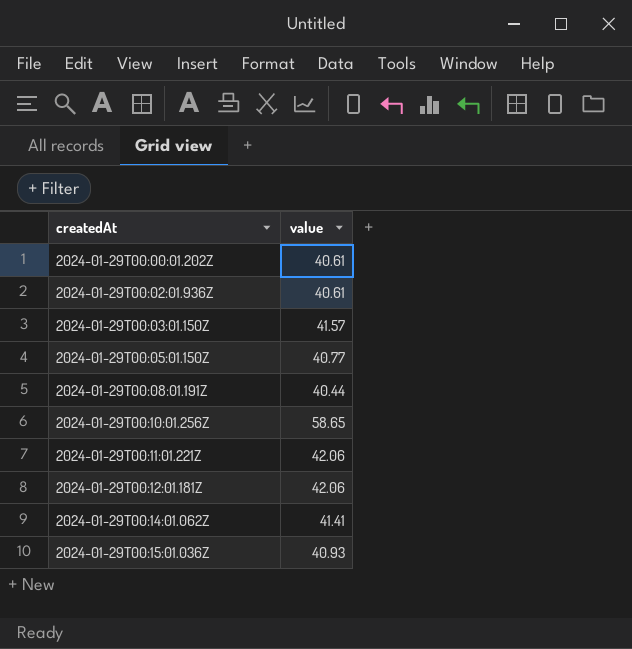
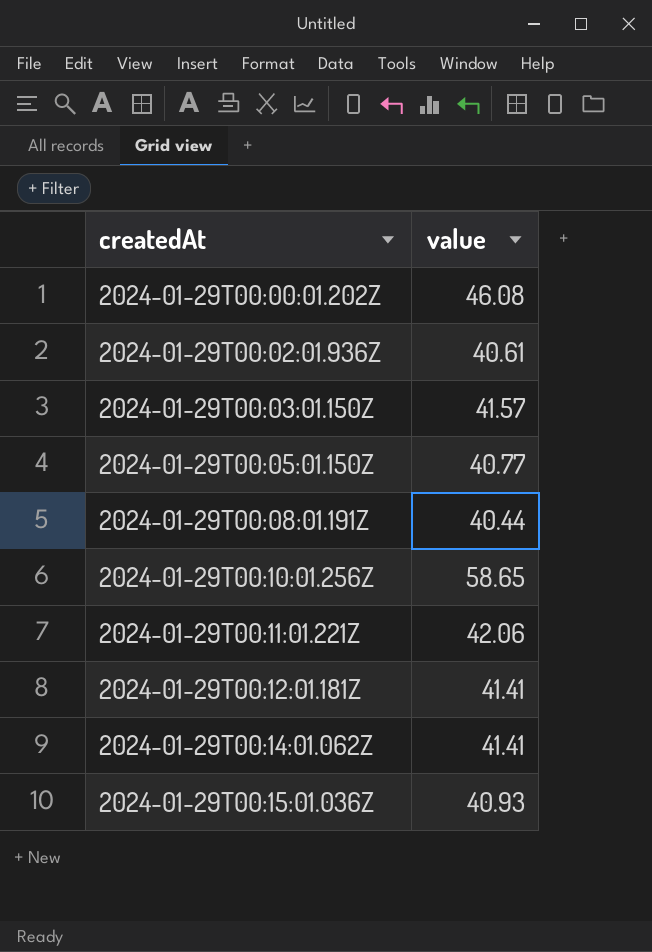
2024-01-29T00:00:01.202Z | value: 40.61 -> 46.08
2024-01-29T00:12:01.181Z | value: 42.06 -> 41.41

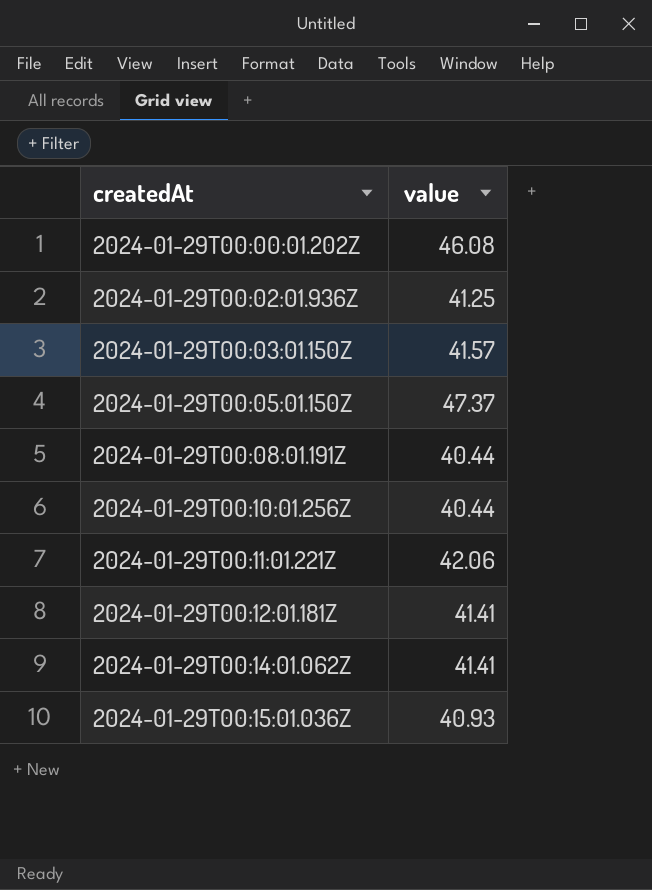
2024-01-29T00:02:01.936Z | value: 40.61 -> 41.25
2024-01-29T00:05:01.150Z | value: 40.77 -> 47.37
2024-01-29T00:10:01.256Z | value: 58.65 -> 40.44

